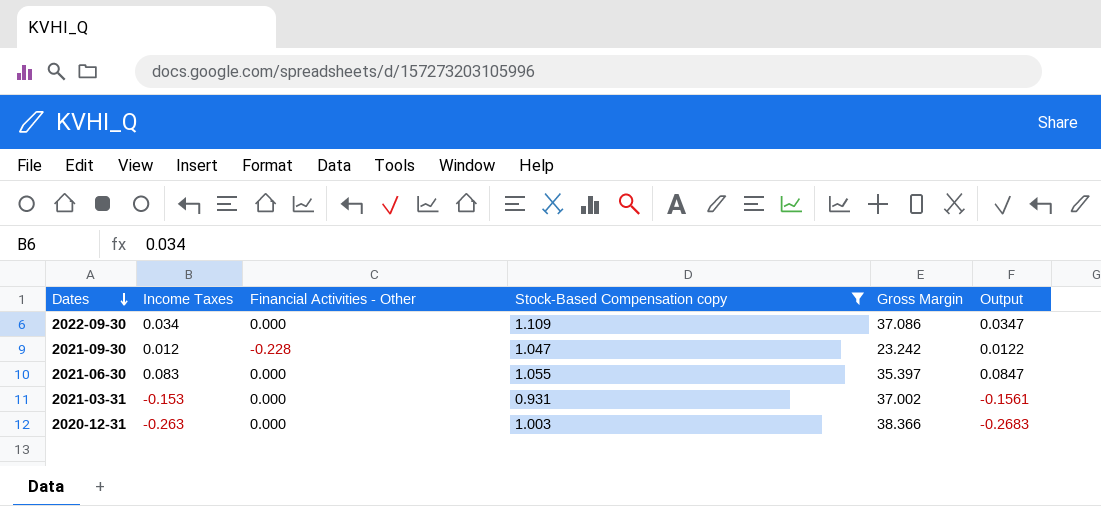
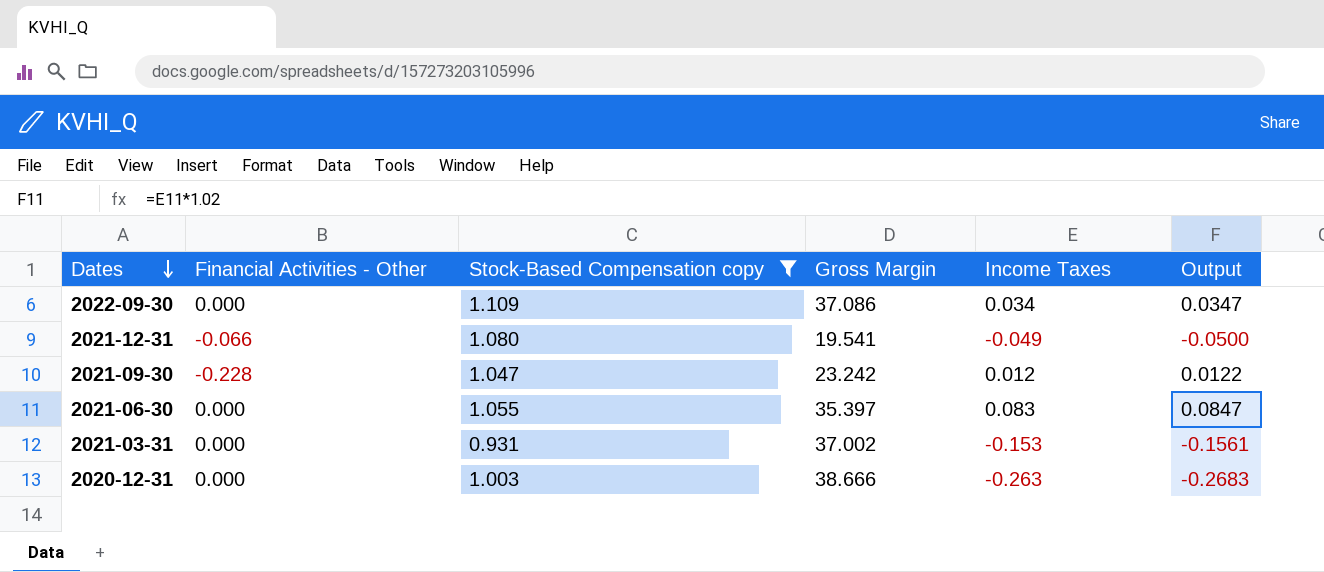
column Income Taxes | position: 2 -> 5
row 2021-12-31: none -> -0.066 | 1.080 | 19.541 | -0.049 | -0.0500
2020-12-31 | Gross Margin: 38.366 -> 38.666

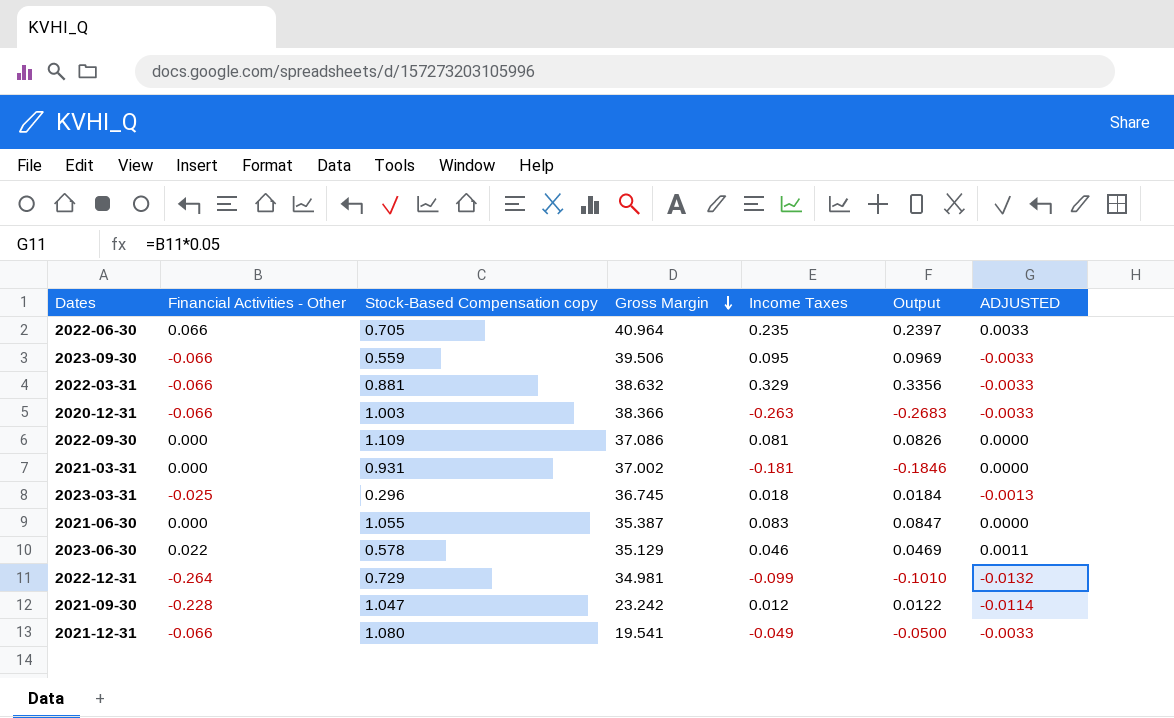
filter: Stock-Based Compensation copy >= 0.931 -> none
row order: Dates descending -> Gross Margin descending
column ADJUSTED | formula: none -> [Financial Activities - Other] * 0.05
2020-12-31 | Financial Activities - Other: 0.000 -> -0.066
2020-12-31 | Gross Margin: 38.666 -> 38.366
2022-09-30 | Income Taxes: 0.034 -> 0.081
2022-09-30 | Output: 0.0347 -> 0.0826
2021-03-31 | Income Taxes: -0.153 -> -0.181
2021-03-31 | Output: -0.1561 -> -0.1846
2021-06-30 | Gross Margin: 35.397 -> 35.387

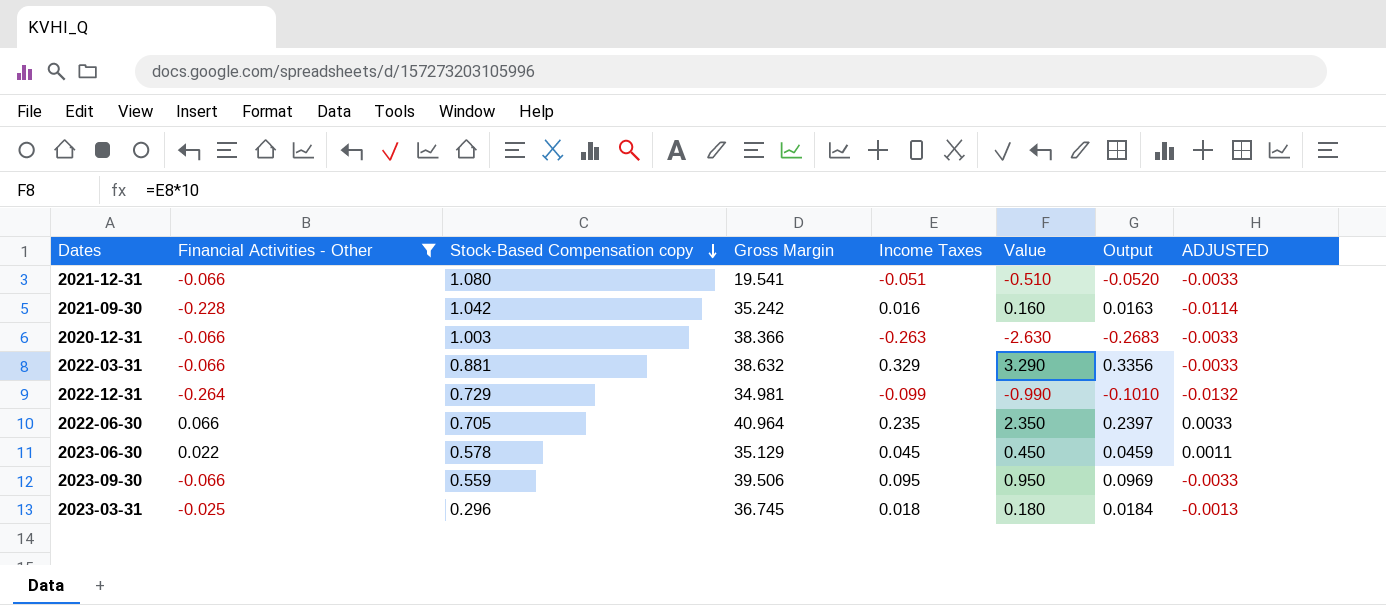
filter: none -> Financial Activities - Other != 0.000
row order: Gross Margin descending -> Stock-Based Compensation copy descending
column Value | formula: none -> [Income Taxes] * 10
2021-12-31 | Income Taxes: -0.049 -> -0.051
2021-12-31 | Output: -0.0500 -> -0.0520
2021-09-30 | Stock-Based Compensation copy: 1.047 -> 1.042
2021-09-30 | Gross Margin: 23.242 -> 35.242
2021-09-30 | Income Taxes: 0.012 -> 0.016
2021-09-30 | Output: 0.0122 -> 0.0163
2023-06-30 | Income Taxes: 0.046 -> 0.045
2023-06-30 | Output: 0.0469 -> 0.0459

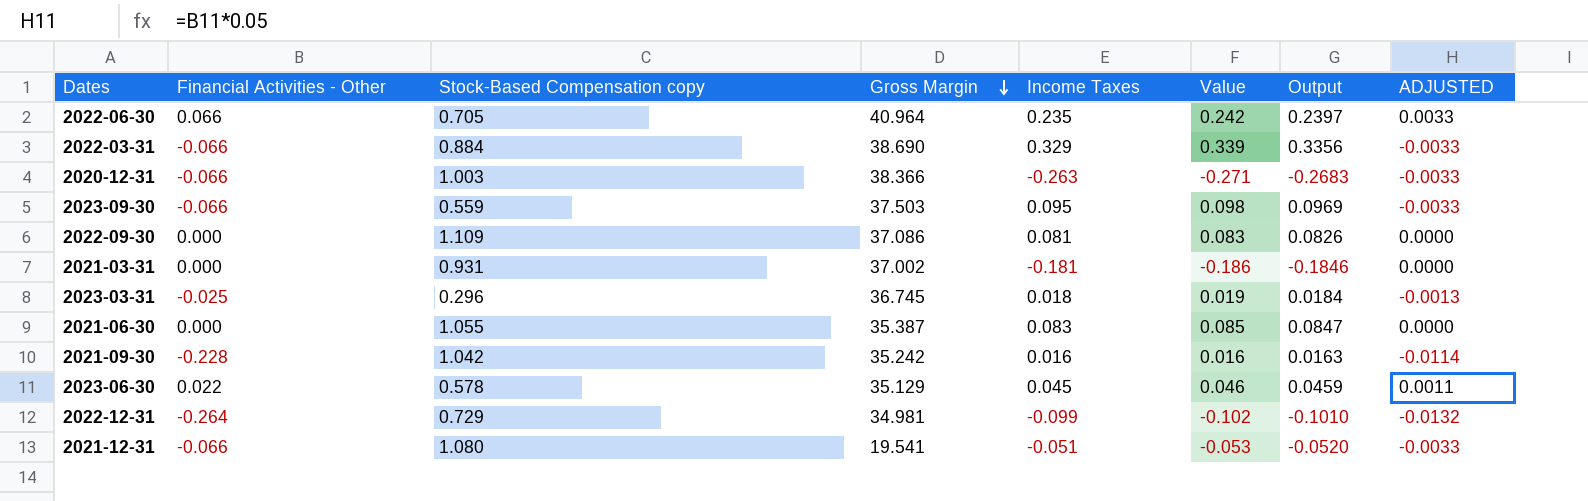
filter: Financial Activities - Other != 0.000 -> none
row order: Stock-Based Compensation copy descending -> Gross Margin descending
column Value | formula: [Income Taxes] * 10 -> [Income Taxes] * 1.03
2022-03-31 | Stock-Based Compensation copy: 0.881 -> 0.884
2022-03-31 | Gross Margin: 38.632 -> 38.690
2023-09-30 | Gross Margin: 39.506 -> 37.503

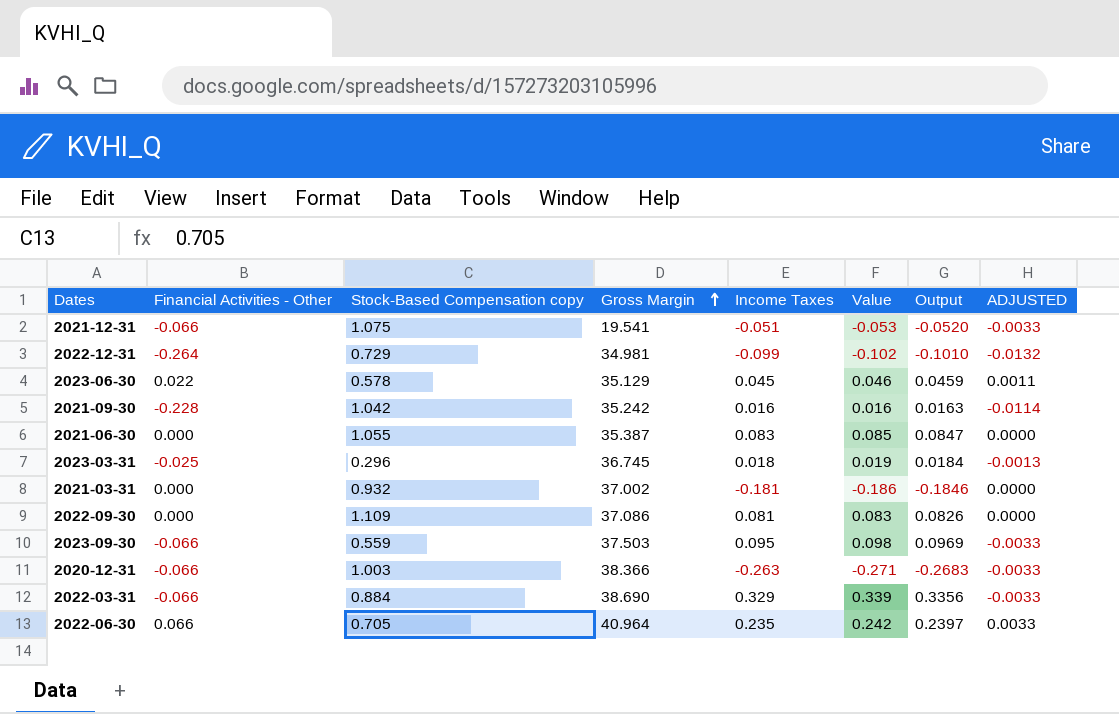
row order: Gross Margin descending -> Gross Margin ascending
2021-12-31 | Stock-Based Compensation copy: 1.080 -> 1.075
2021-03-31 | Stock-Based Compensation copy: 0.931 -> 0.932

